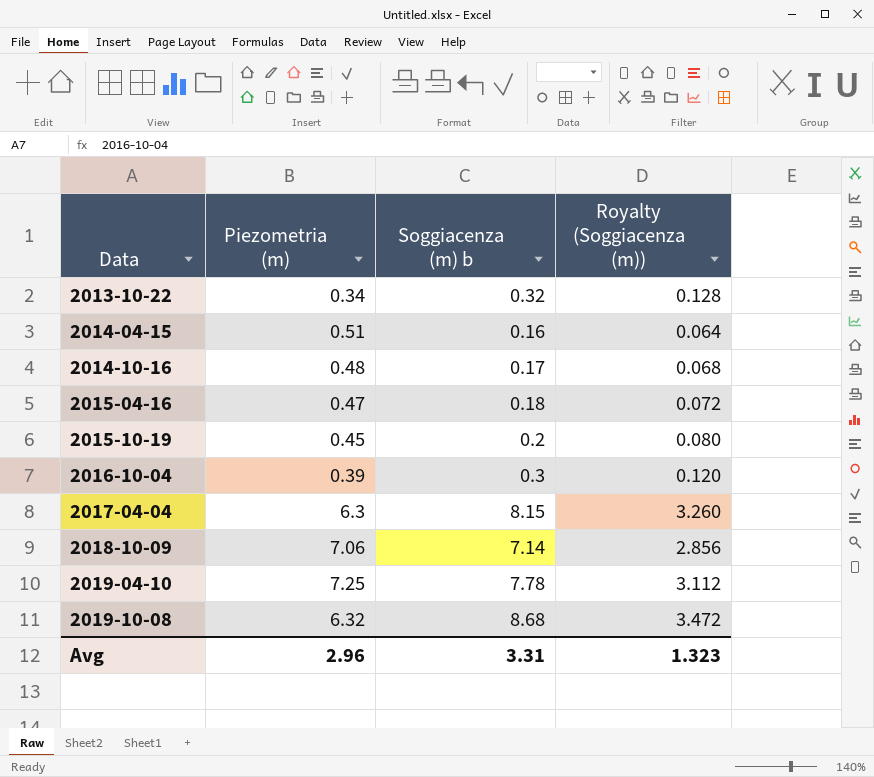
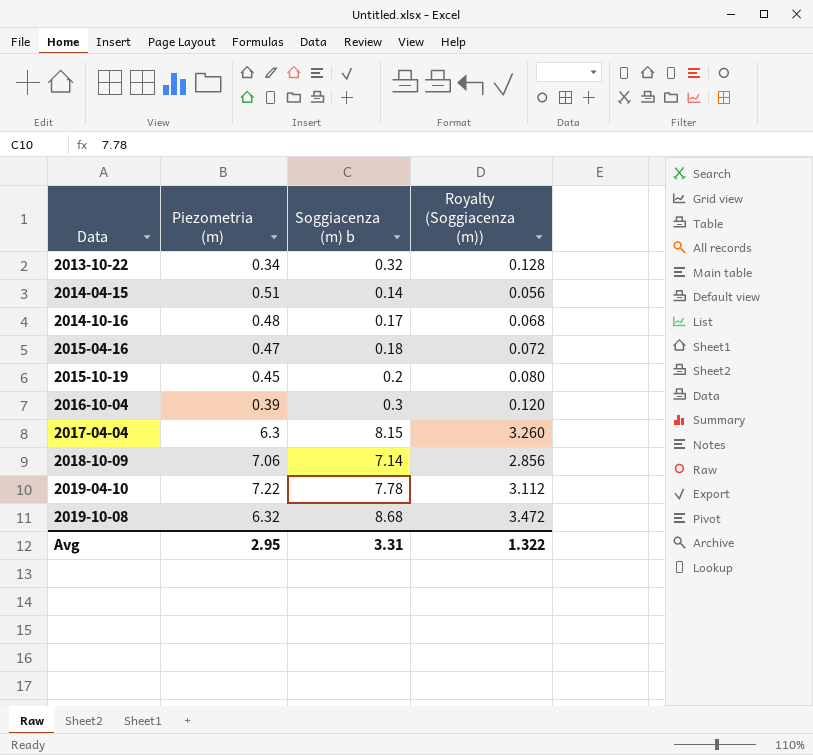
2014-04-15 | Soggiacenza (m) b: 0.16 -> 0.14
2014-04-15 | Royalty (Soggiacenza (m)): 0.064 -> 0.056
2019-04-10 | Piezometria (m): 7.25 -> 7.22
Avg | Piezometria (m): 2.96 -> 2.95
Avg | Royalty (Soggiacenza (m)): 1.323 -> 1.322

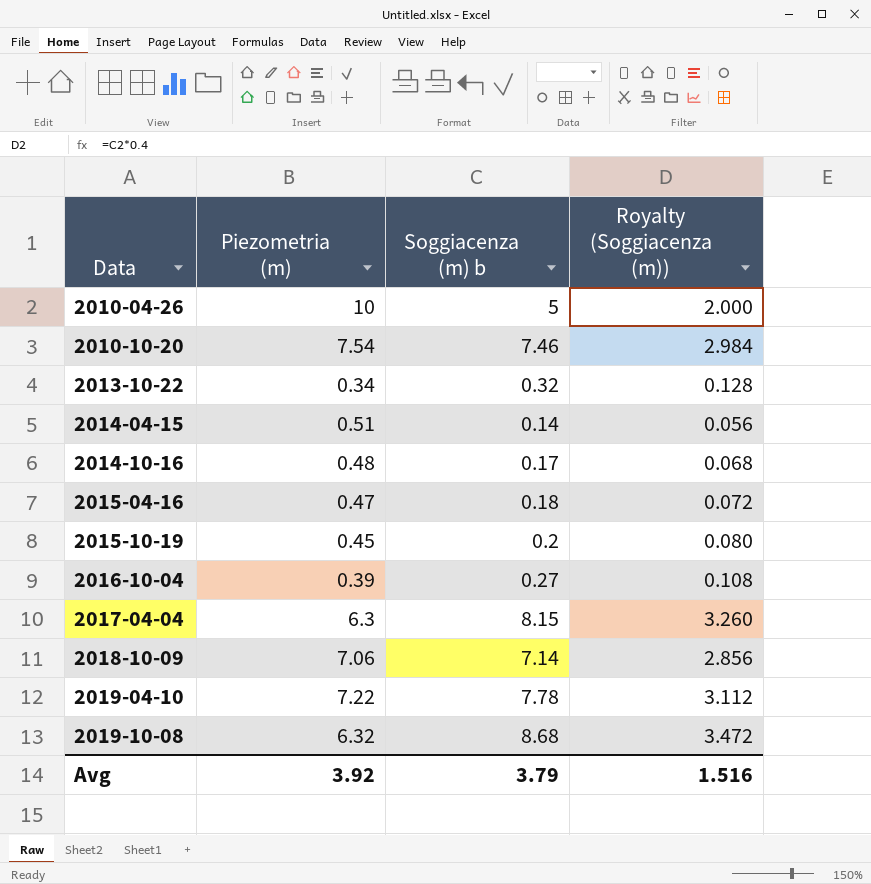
row 2010-04-26: none -> 10 | 5 | 2.000
row 2010-10-20: none -> 7.54 | 7.46 | 2.984
2016-10-04 | Soggiacenza (m) b: 0.3 -> 0.27
2016-10-04 | Royalty (Soggiacenza (m)): 0.120 -> 0.108
Avg | Piezometria (m): 2.95 -> 3.92
Avg | Soggiacenza (m) b: 3.31 -> 3.79
Avg | Royalty (Soggiacenza (m)): 1.322 -> 1.516

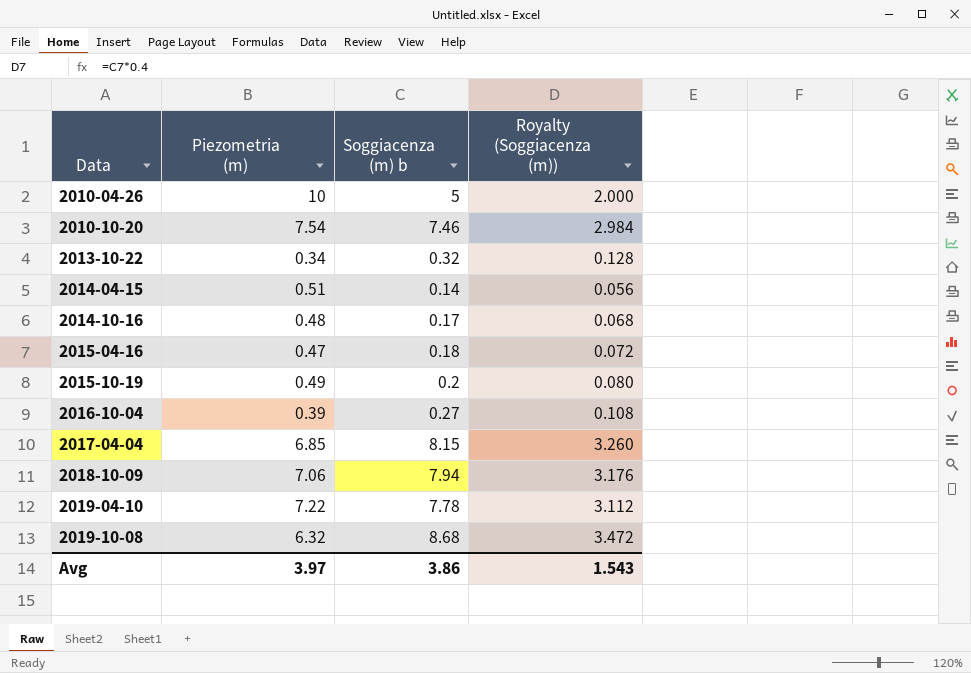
2015-10-19 | Piezometria (m): 0.45 -> 0.49
2017-04-04 | Piezometria (m): 6.3 -> 6.85
2018-10-09 | Soggiacenza (m) b: 7.14 -> 7.94
2018-10-09 | Royalty (Soggiacenza (m)): 2.856 -> 3.176
Avg | Piezometria (m): 3.92 -> 3.97
Avg | Soggiacenza (m) b: 3.79 -> 3.86
Avg | Royalty (Soggiacenza (m)): 1.516 -> 1.543

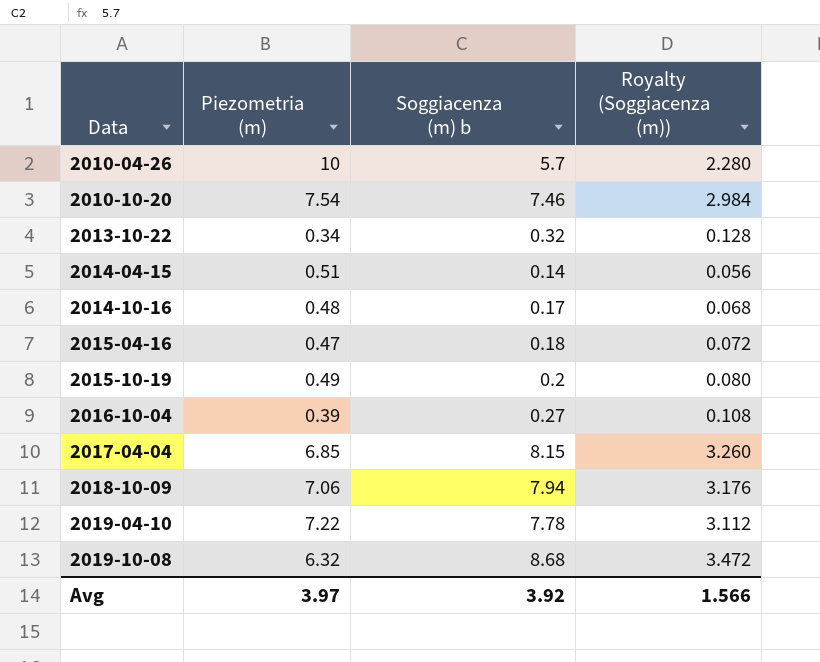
2010-04-26 | Soggiacenza (m) b: 5 -> 5.7
2010-04-26 | Royalty (Soggiacenza (m)): 2.000 -> 2.280
Avg | Soggiacenza (m) b: 3.86 -> 3.92
Avg | Royalty (Soggiacenza (m)): 1.543 -> 1.566

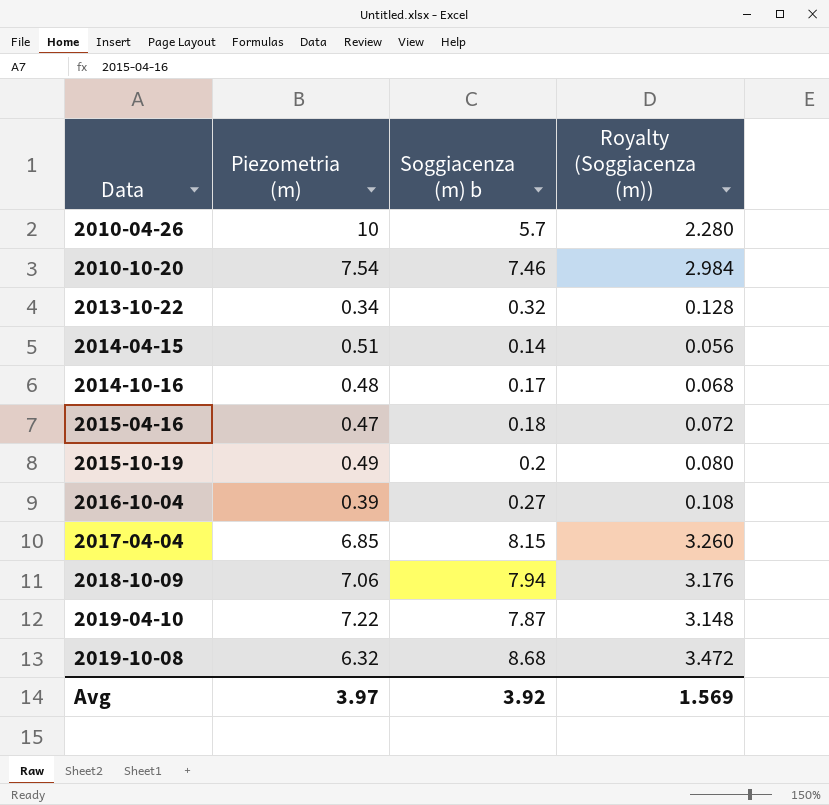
2019-04-10 | Soggiacenza (m) b: 7.78 -> 7.87
2019-04-10 | Royalty (Soggiacenza (m)): 3.112 -> 3.148
Avg | Royalty (Soggiacenza (m)): 1.566 -> 1.569

